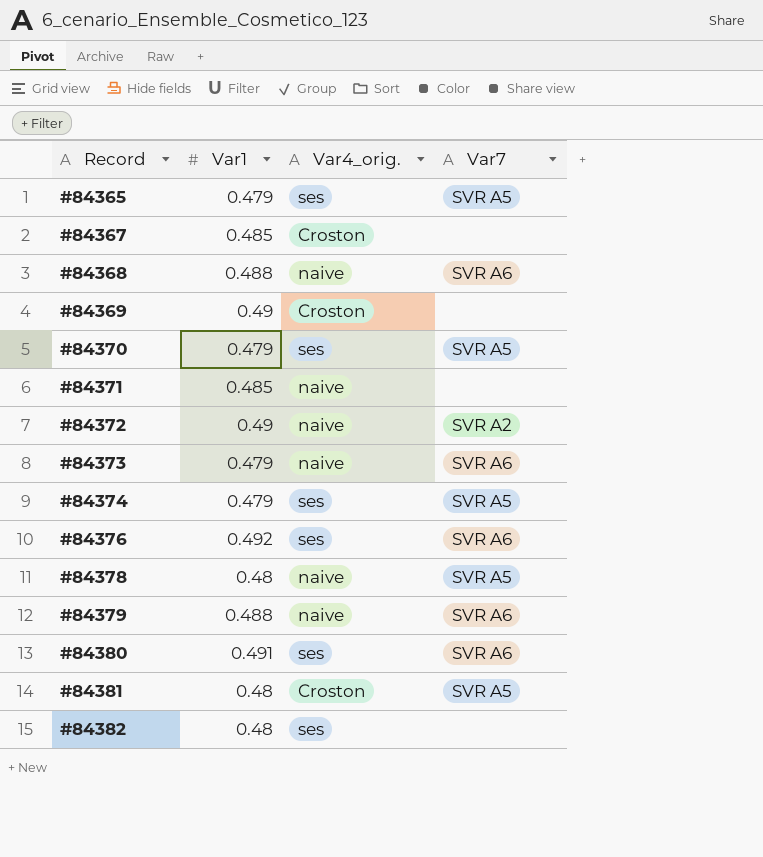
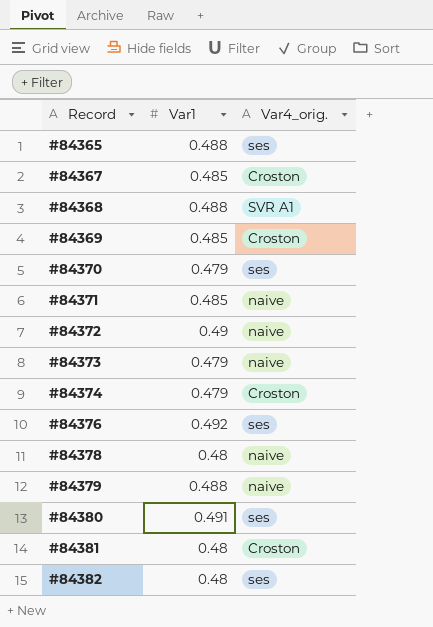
column Var7 | position: 4 -> none
#84365 | Var1: 0.479 -> 0.488
#84368 | Var4_orig.: naive -> SVR A1
#84369 | Var1: 0.49 -> 0.485
#84374 | Var4_orig.: ses -> Croston

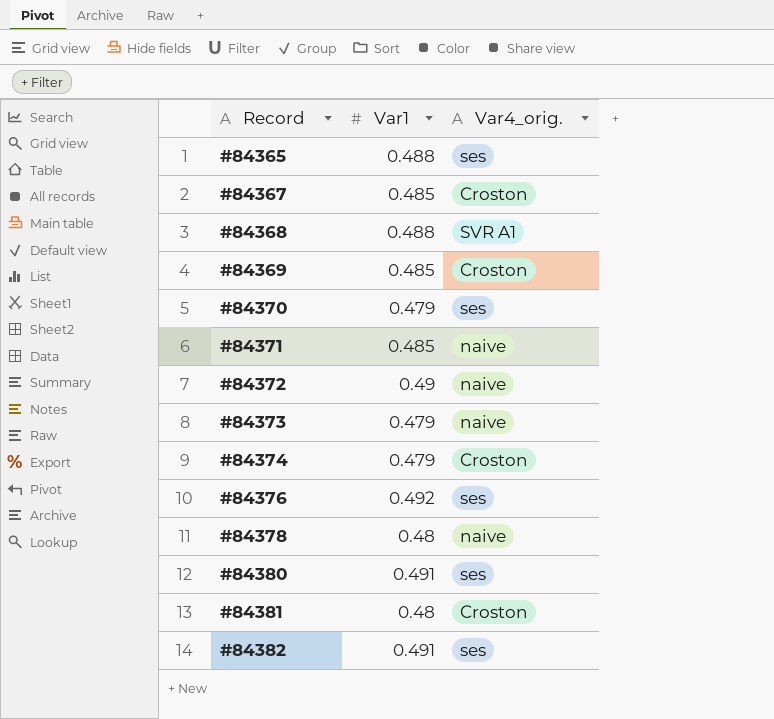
row #84379: 0.488 | naive -> none
#84382 | Var1: 0.48 -> 0.491

